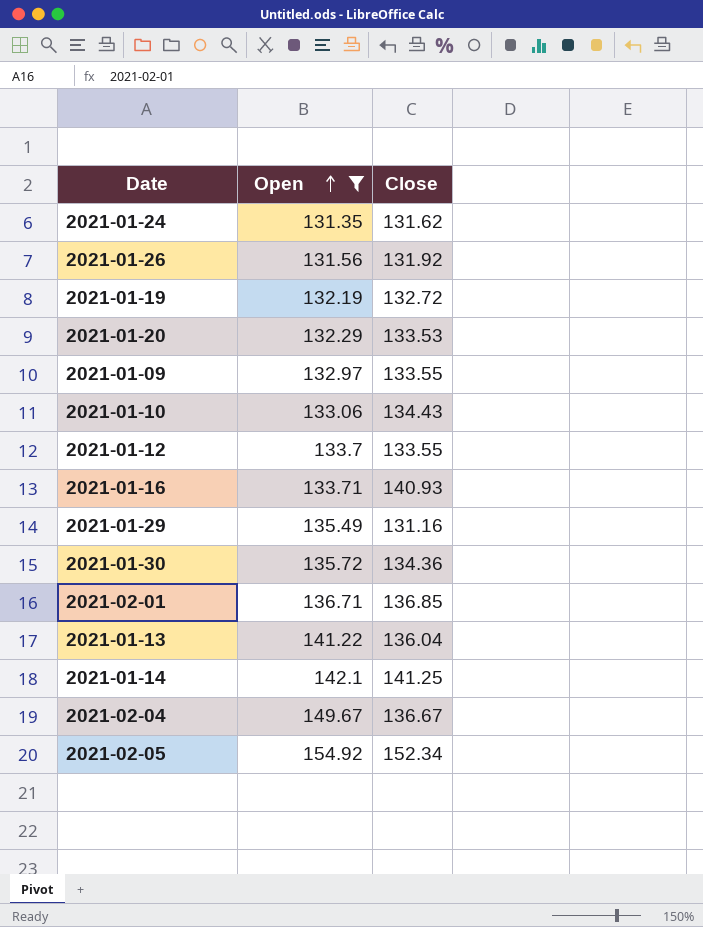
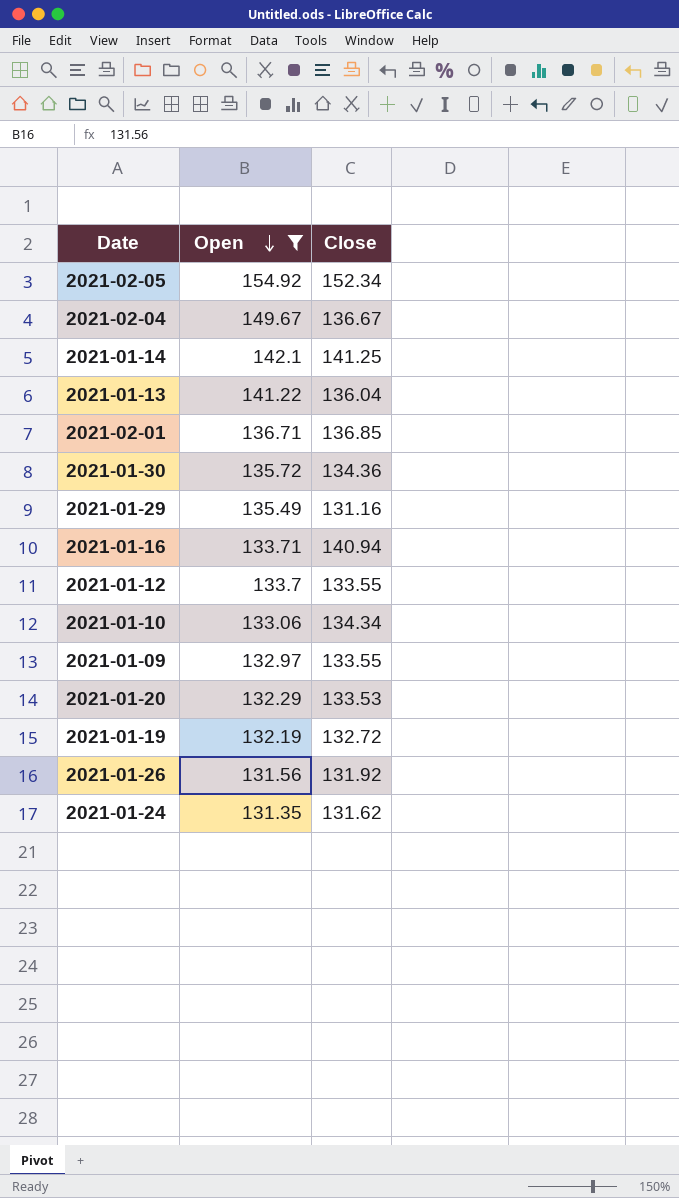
row order: Open ascending -> Open descending
2021-01-16 | Close: 140.93 -> 140.94
2021-01-10 | Close: 134.43 -> 134.34

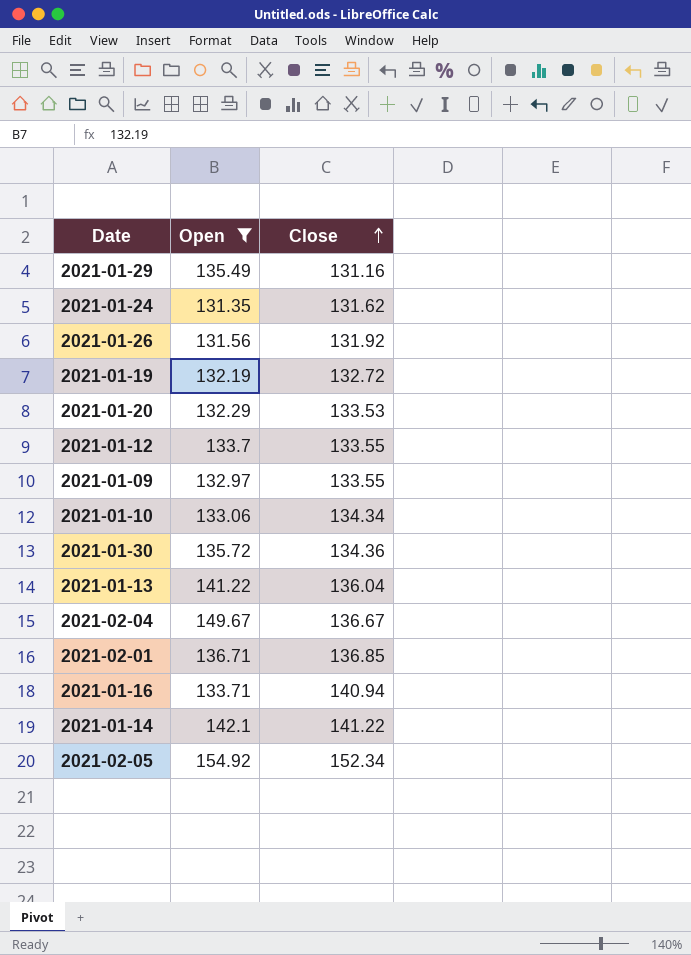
row order: Open descending -> Close ascending
2021-01-14 | Close: 141.25 -> 141.22

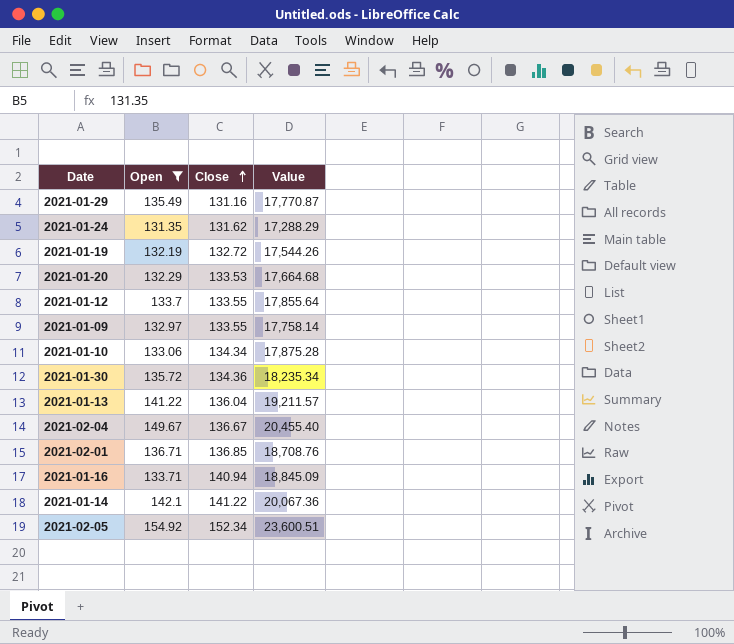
column Value | formula: none -> [Open] * [Close]
row 2021-01-26: 131.56 | 131.92 -> none

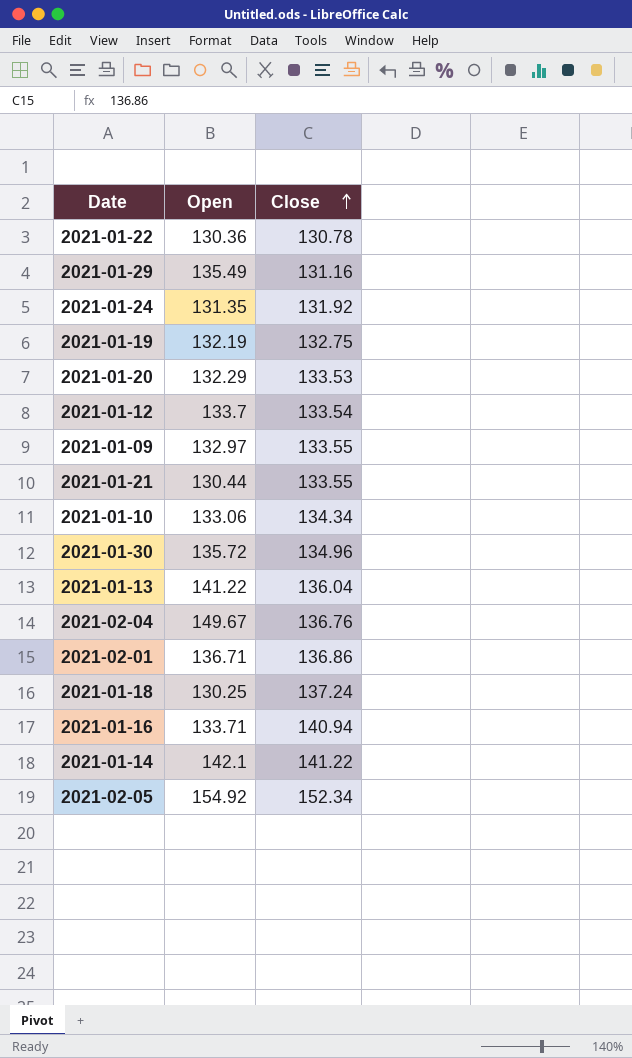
filter: Open >= 131.35 -> none
column Value | formula: [Open] * [Close] -> none
2021-01-24 | Close: 131.62 -> 131.92
2021-01-19 | Close: 132.72 -> 132.75
2021-01-12 | Close: 133.55 -> 133.54
2021-01-30 | Close: 134.36 -> 134.96
2021-02-04 | Close: 136.67 -> 136.76
2021-02-01 | Close: 136.85 -> 136.86

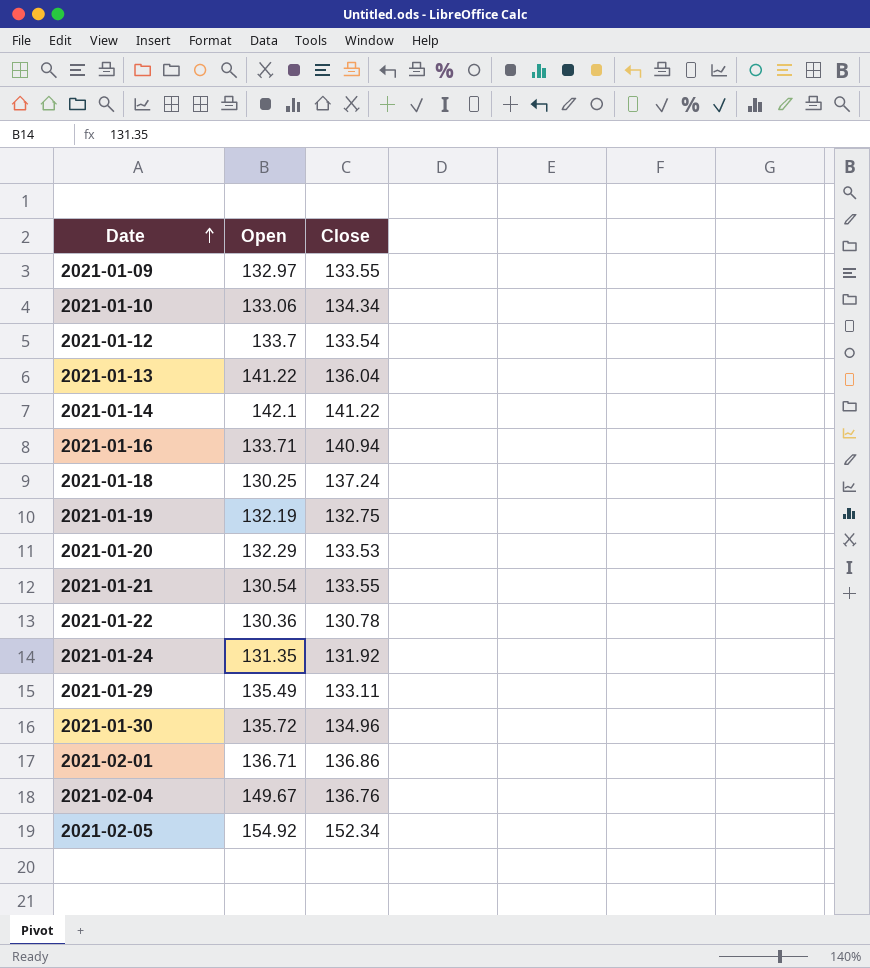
row order: Close ascending -> Date ascending
2021-01-21 | Open: 130.44 -> 130.54
2021-01-29 | Close: 131.16 -> 133.11

